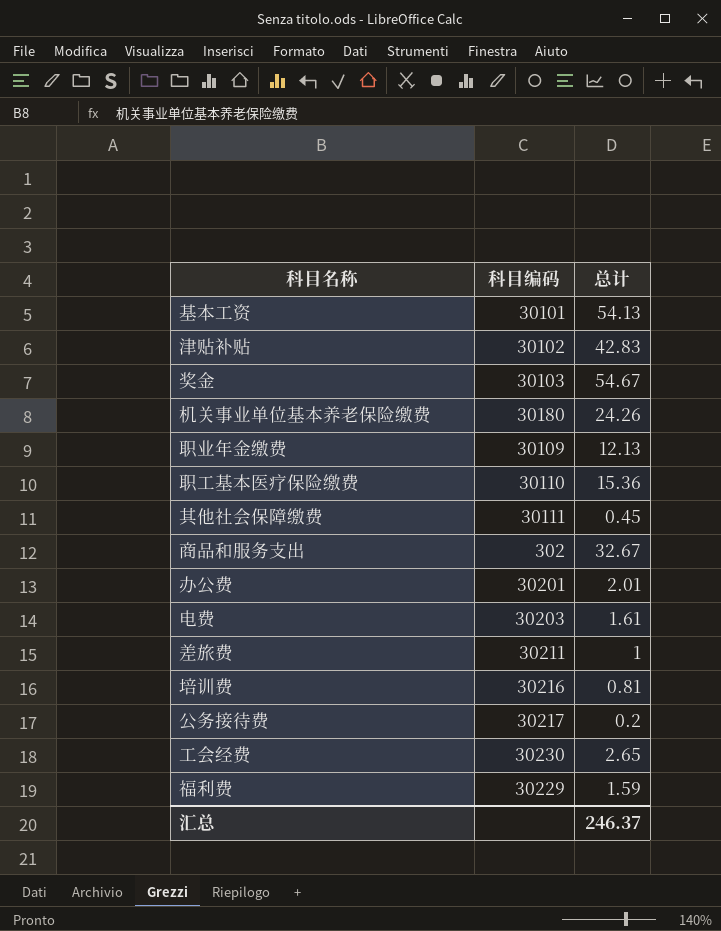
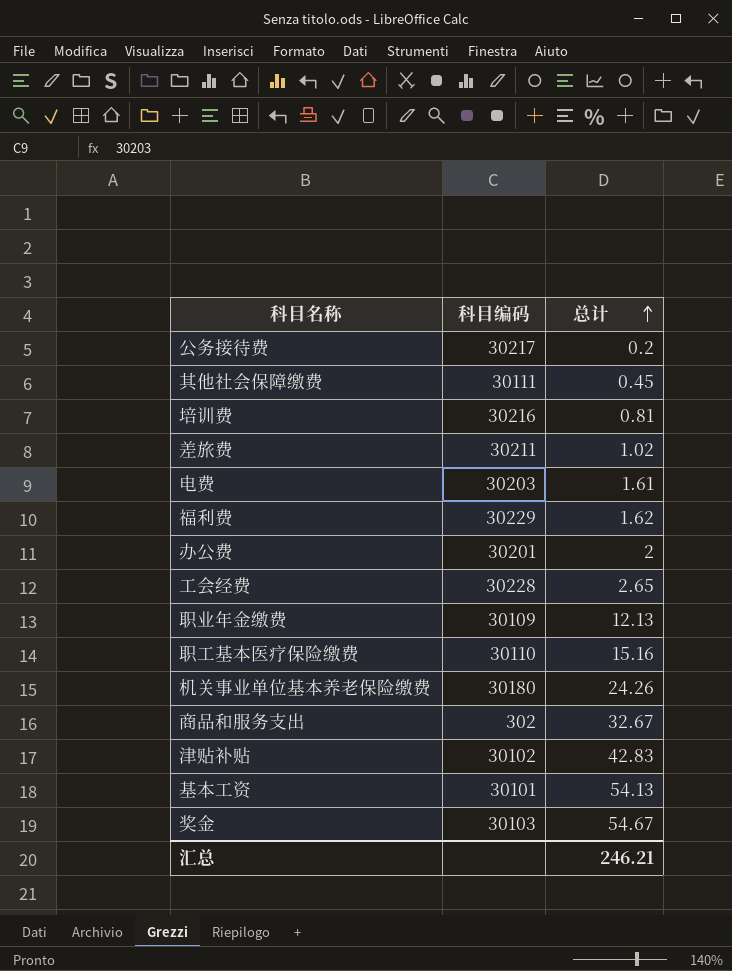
row order: none -> 总计 ascending
差旅费 | 总计: 1 -> 1.02
福利费 | 总计: 1.59 -> 1.62
办公费 | 总计: 2.01 -> 2
工会经费 | 科目编码: 30230 -> 30228
职工基本医疗保险缴费 | 总计: 15.36 -> 15.16
汇总 | 总计: 246.37 -> 246.21

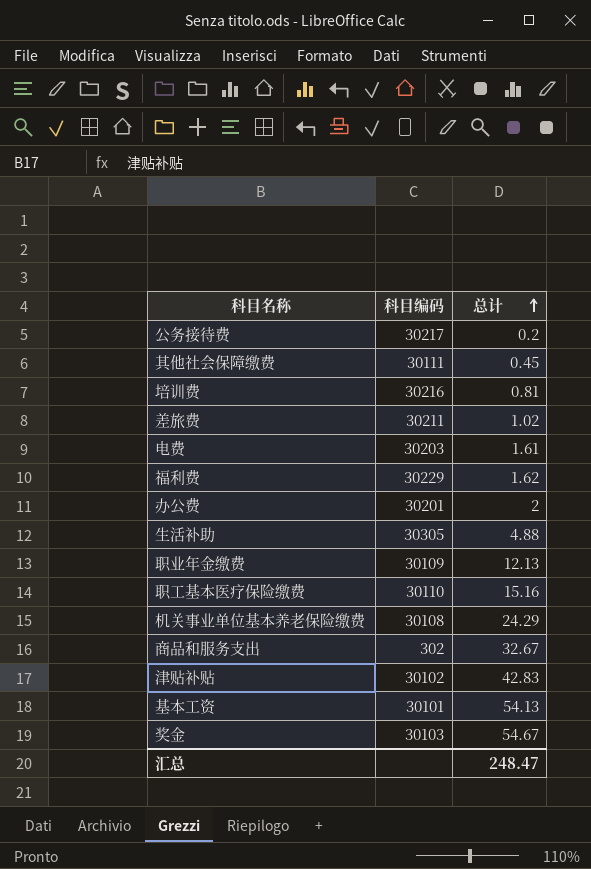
row 工会经费: 30228 | 2.65 -> none
row 生活补助: none -> 30305 | 4.88
机关事业单位基本养老保险缴费 | 科目编码: 30180 -> 30108
机关事业单位基本养老保险缴费 | 总计: 24.26 -> 24.29
汇总 | 总计: 246.21 -> 248.47

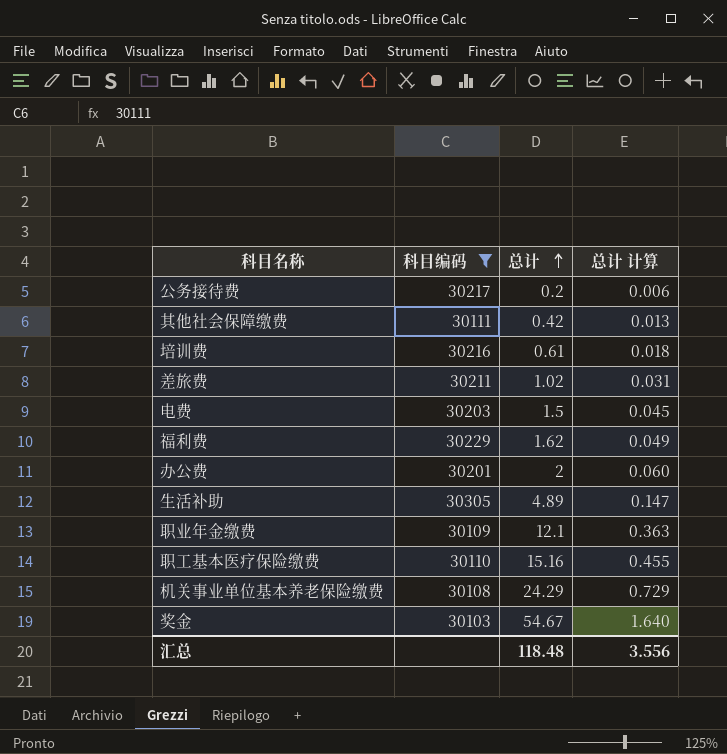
filter: none -> 科目编码 >= 30103
column 总计 计算 | formula: none -> [总计] * 0.03
其他社会保障缴费 | 总计: 0.45 -> 0.42
培训费 | 总计: 0.81 -> 0.61
电费 | 总计: 1.61 -> 1.5
生活补助 | 总计: 4.88 -> 4.89
职业年金缴费 | 总计: 12.13 -> 12.1
汇总 | 总计: 248.47 -> 118.48

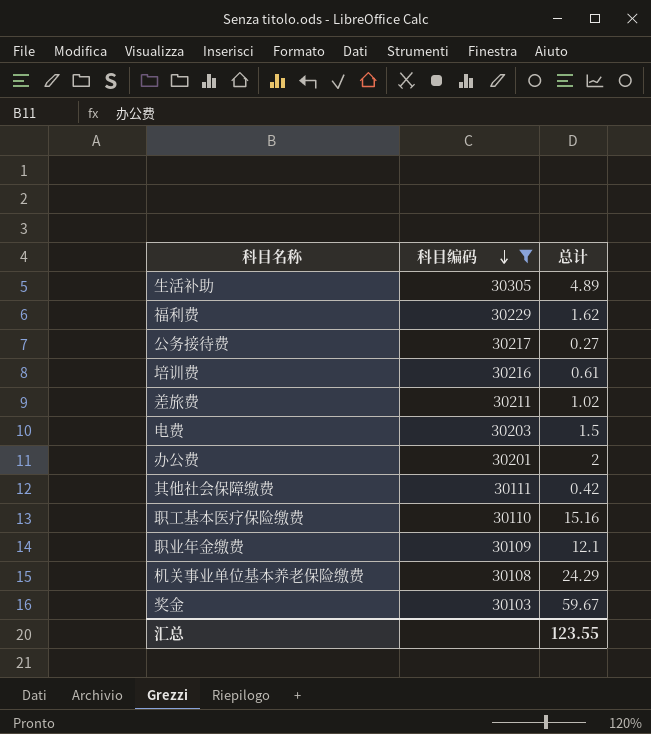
row order: 总计 ascending -> 科目编码 descending
column 总计 计算 | formula: [总计] * 0.03 -> none
公务接待费 | 总计: 0.2 -> 0.27
奖金 | 总计: 54.67 -> 59.67
汇总 | 总计: 118.48 -> 123.55

